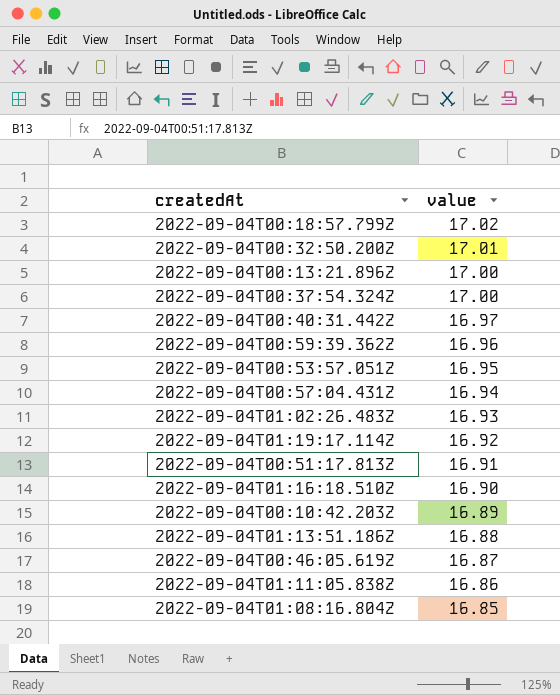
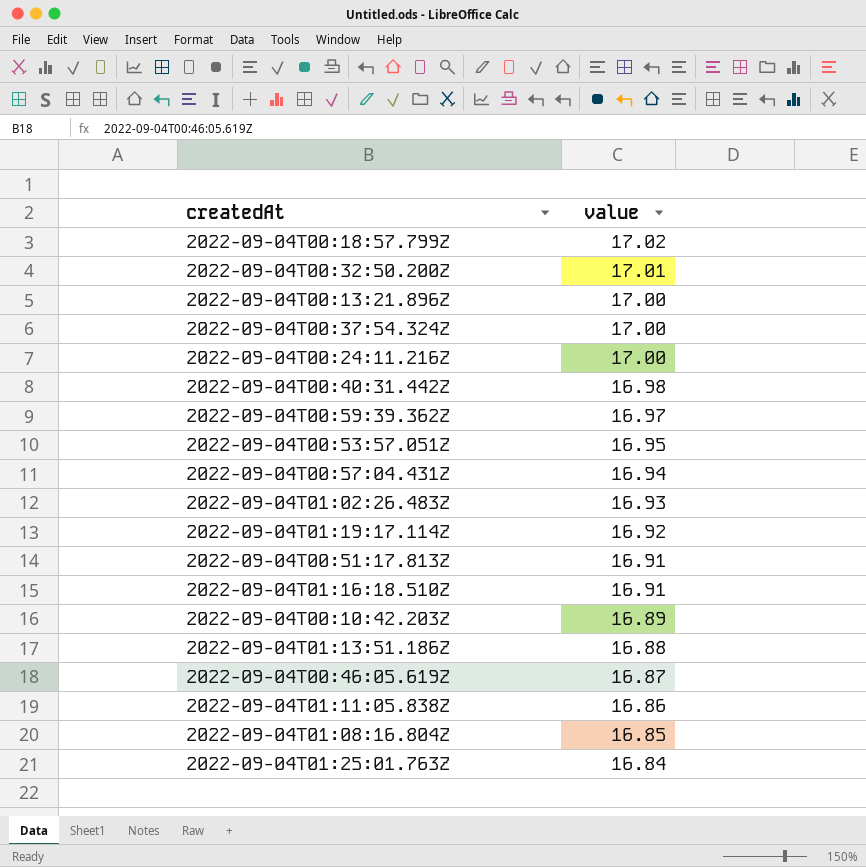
row 2022-09-04T00:24:11.216Z: none -> 17.00
2022-09-04T00:40:31.442Z | value: 16.97 -> 16.98
2022-09-04T00:59:39.362Z | value: 16.96 -> 16.97
2022-09-04T01:16:18.510Z | value: 16.90 -> 16.91
row 2022-09-04T01:25:01.763Z: none -> 16.84

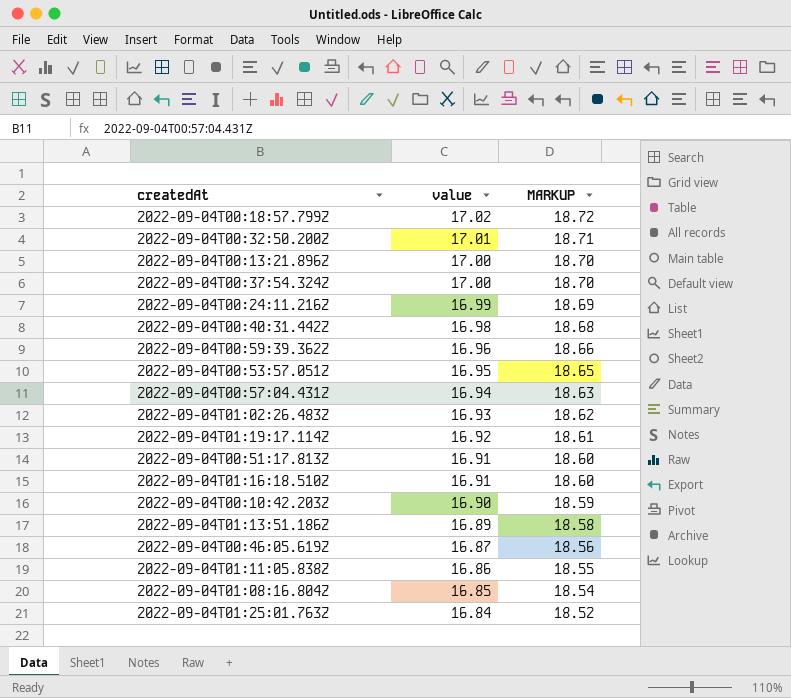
column MARKUP | formula: none -> [value] * 1.1
2022-09-04T00:24:11.216Z | value: 17.00 -> 16.99
2022-09-04T00:59:39.362Z | value: 16.97 -> 16.96
2022-09-04T00:10:42.203Z | value: 16.89 -> 16.90
2022-09-04T01:13:51.186Z | value: 16.88 -> 16.89

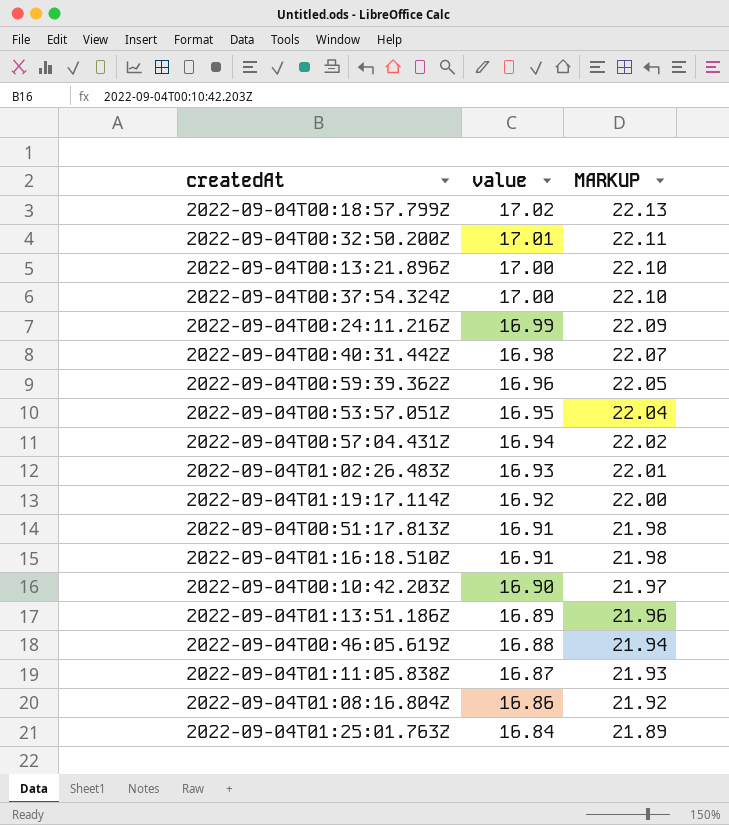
column MARKUP | formula: [value] * 1.1 -> [value] * 1.3
2022-09-04T00:46:05.619Z | value: 16.87 -> 16.88
2022-09-04T01:11:05.838Z | value: 16.86 -> 16.87
2022-09-04T01:08:16.804Z | value: 16.85 -> 16.86

